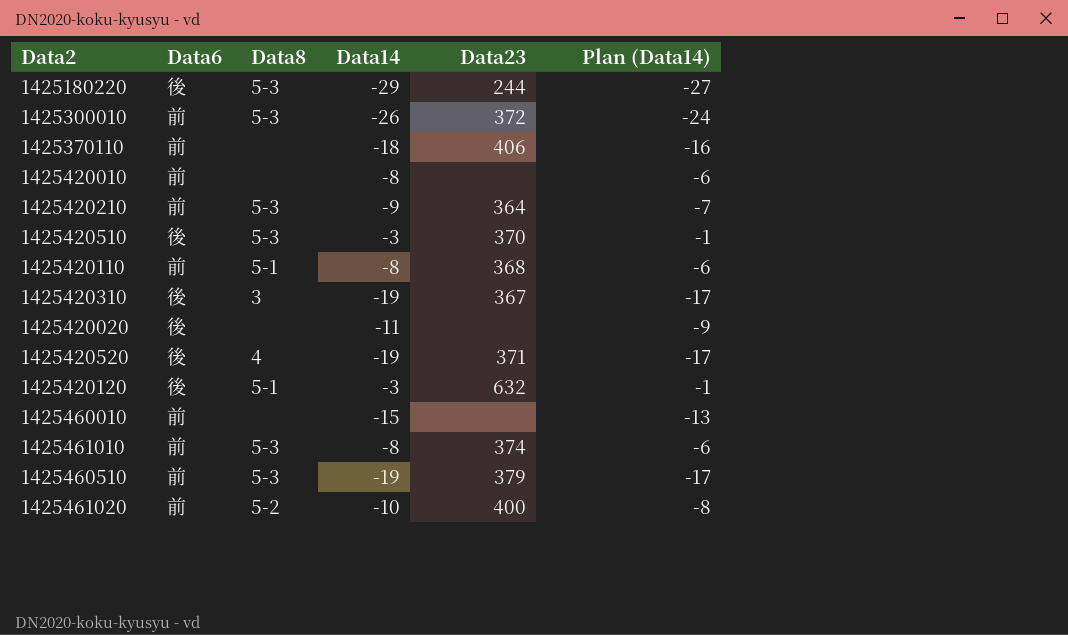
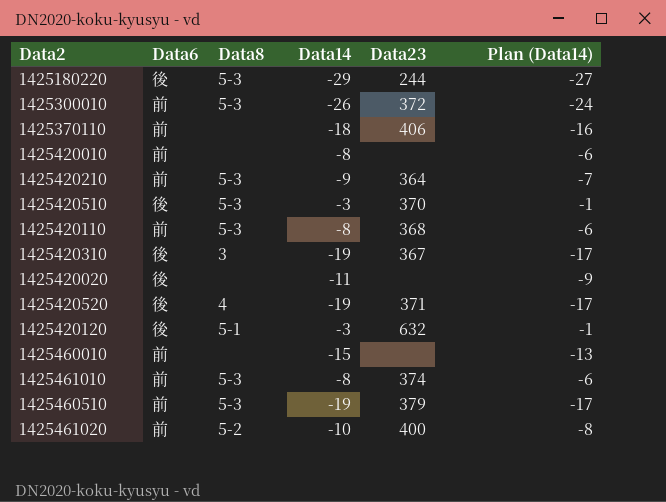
1425420110 | Data8: 5-1 -> 5-3

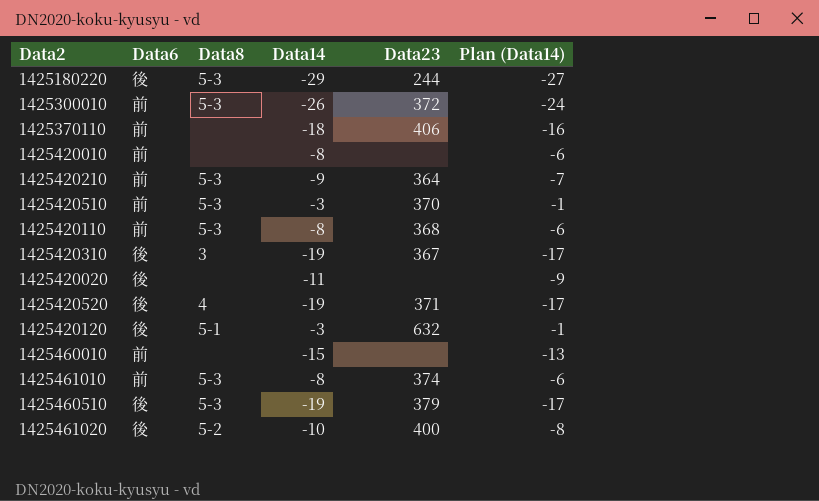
1425420510 | Data6: 後 -> 前
1425460510 | Data6: 前 -> 後
1425461020 | Data6: 前 -> 後

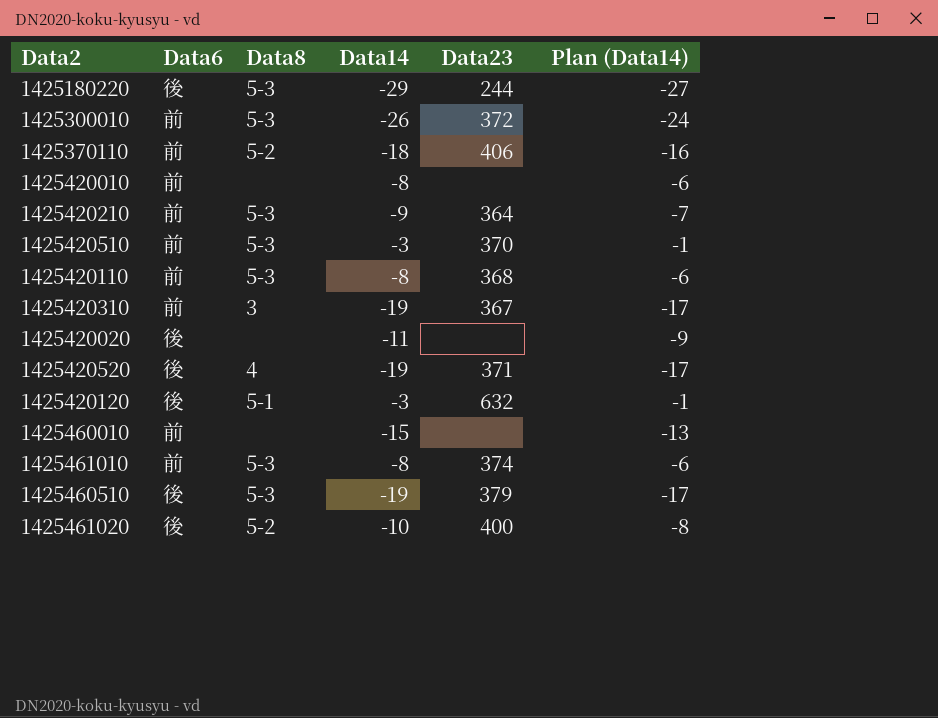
1425370110 | Data8: none -> 5-2
1425420310 | Data6: 後 -> 前

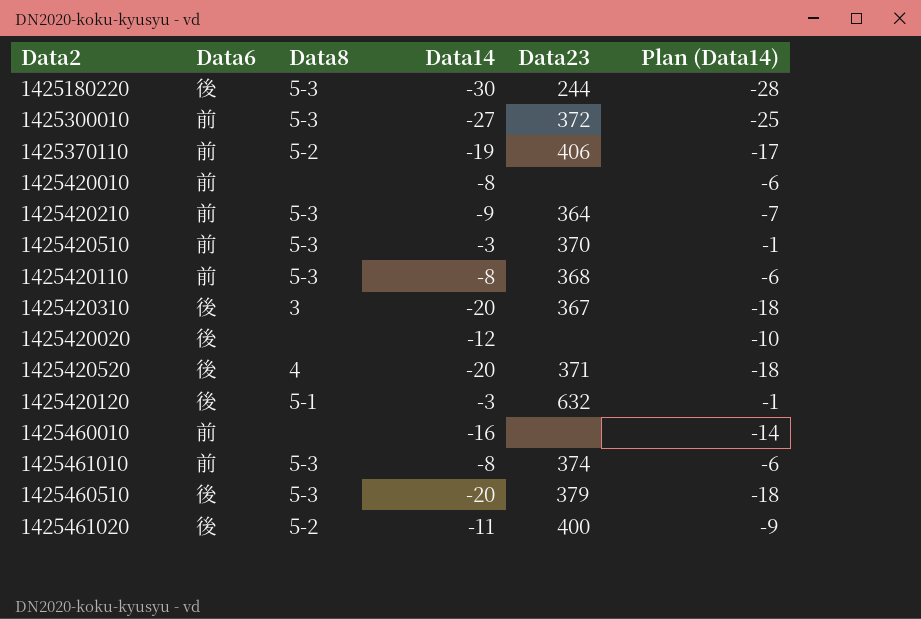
1425180220 | Data14: -29 -> -30
1425180220 | Plan (Data14): -27 -> -28
1425300010 | Data14: -26 -> -27
1425300010 | Plan (Data14): -24 -> -25
1425370110 | Data14: -18 -> -19
1425370110 | Plan (Data14): -16 -> -17
1425420310 | Data6: 前 -> 後
1425420310 | Data14: -19 -> -20
1425420310 | Plan (Data14): -17 -> -18
1425420020 | Data14: -11 -> -12
1425420020 | Plan (Data14): -9 -> -10
1425420520 | Data14: -19 -> -20
1425420520 | Plan (Data14): -17 -> -18
1425460010 | Data14: -15 -> -16
1425460010 | Plan (Data14): -13 -> -14
1425460510 | Data14: -19 -> -20
1425460510 | Plan (Data14): -17 -> -18
1425461020 | Data14: -10 -> -11
1425461020 | Plan (Data14): -8 -> -9

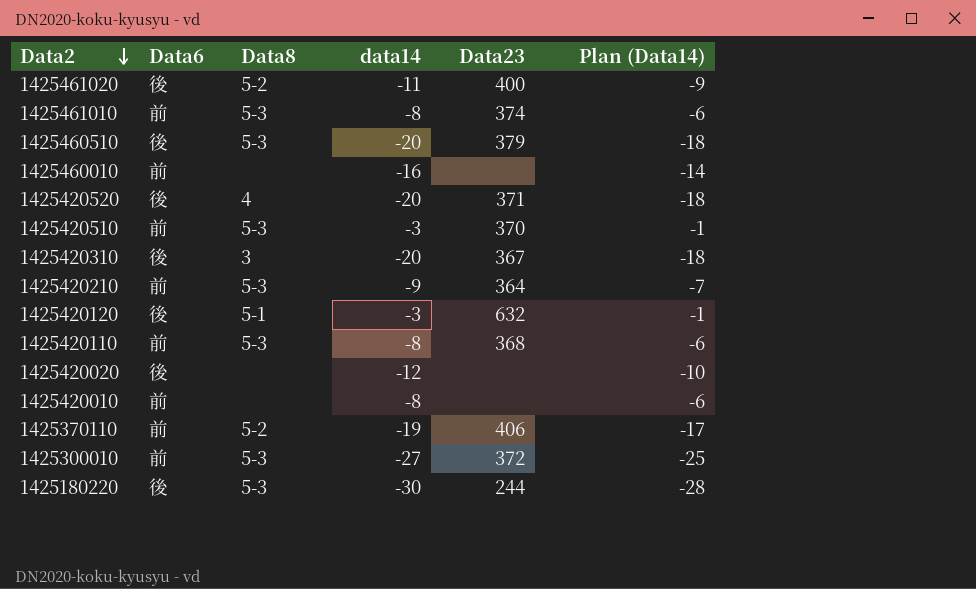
row order: none -> Data2 descending
column name: Data14 -> data14

